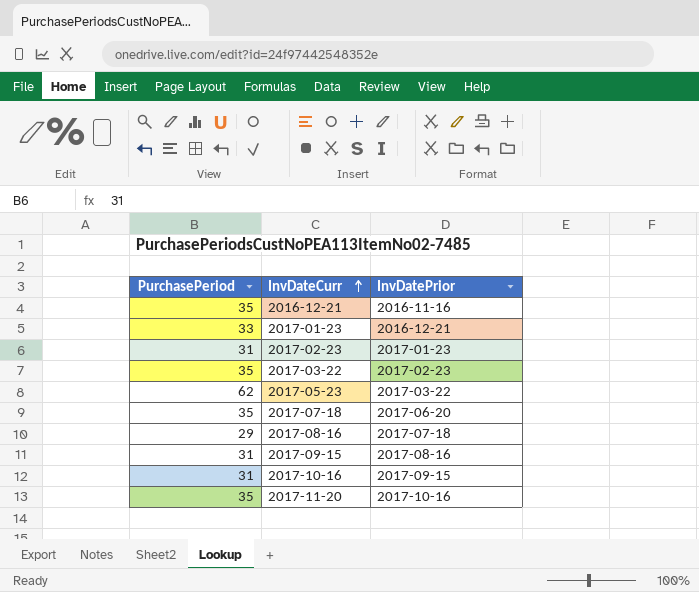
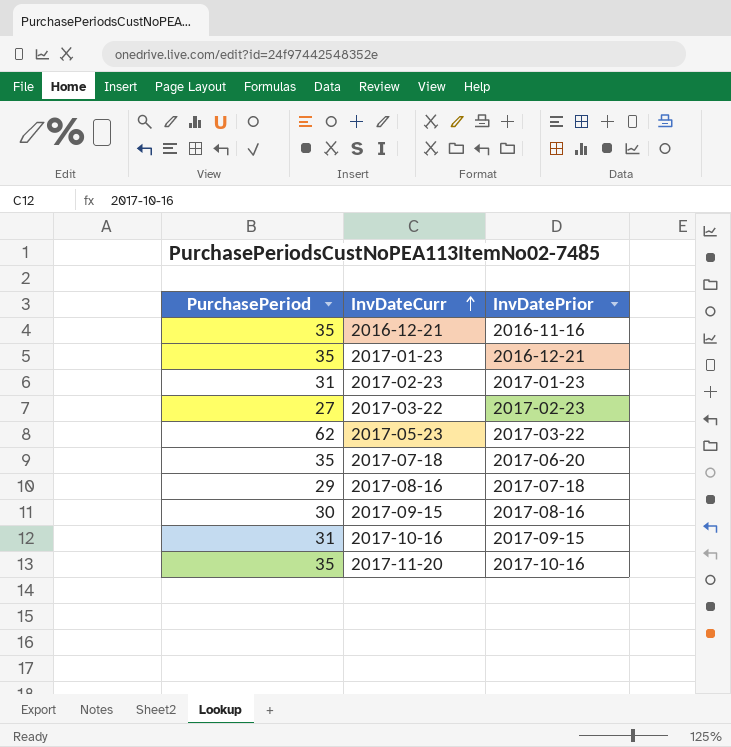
2017-01-23 | PurchasePeriod: 33 -> 35
2017-03-22 | PurchasePeriod: 35 -> 27
2017-09-15 | PurchasePeriod: 31 -> 30

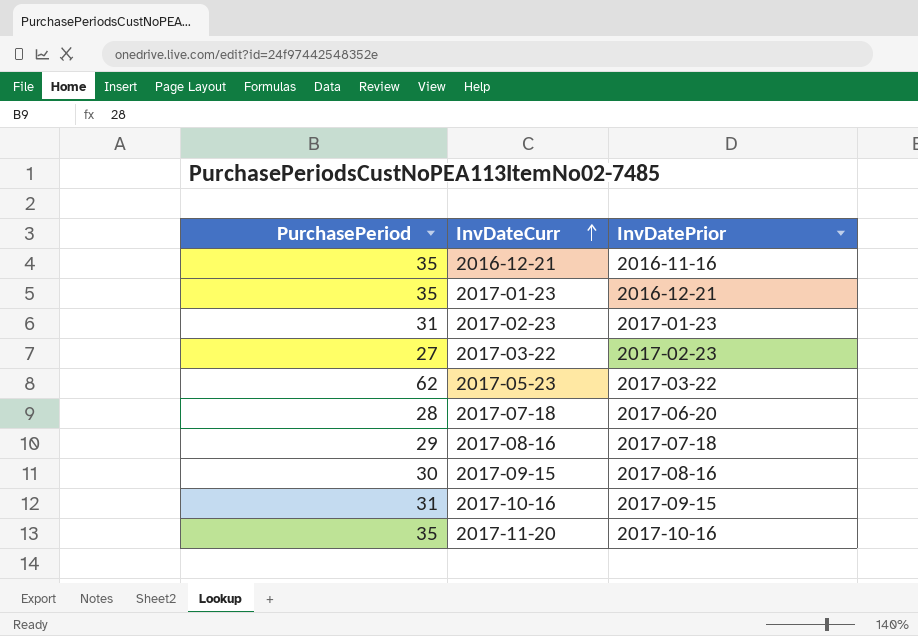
2017-07-18 | PurchasePeriod: 35 -> 28

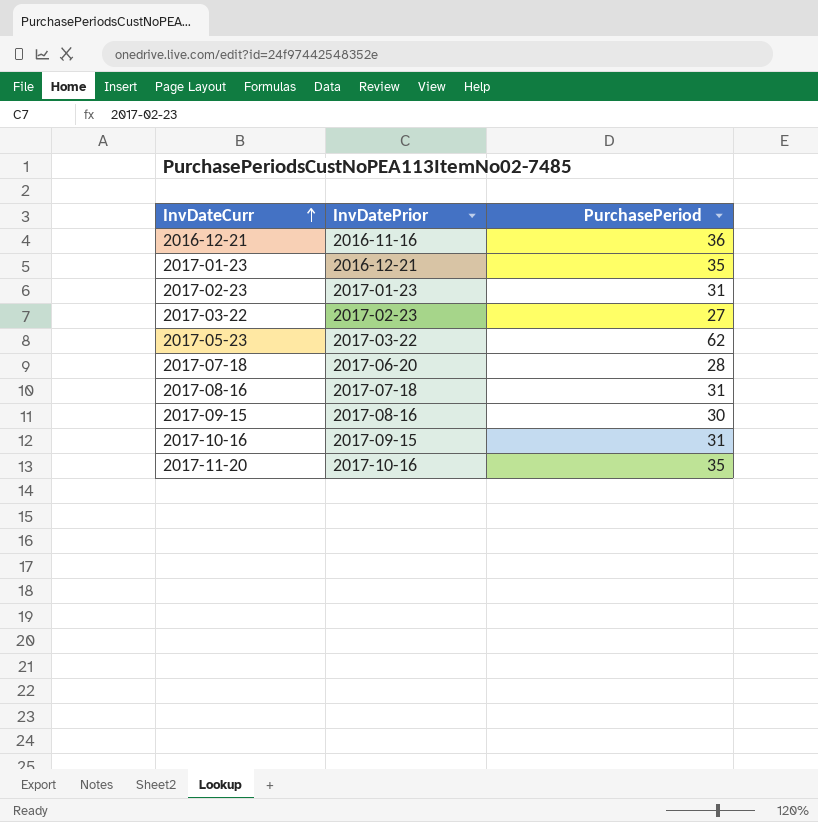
column PurchasePeriod | position: 1 -> 3
2016-12-21 | PurchasePeriod: 35 -> 36
2017-08-16 | PurchasePeriod: 29 -> 31

